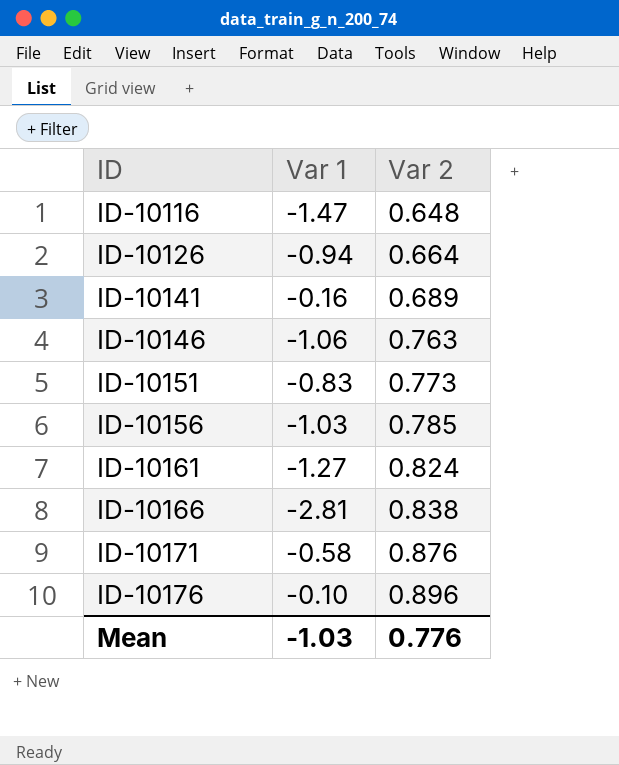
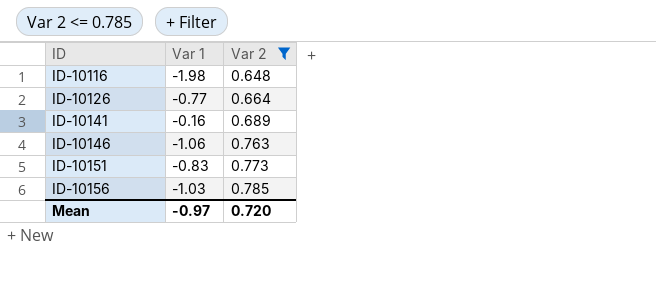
filter: none -> Var 2 <= 0.785
ID-10116 | Var 1: -1.47 -> -1.98
ID-10126 | Var 1: -0.94 -> -0.77
Mean | Var 1: -1.03 -> -0.97
Mean | Var 2: 0.776 -> 0.720

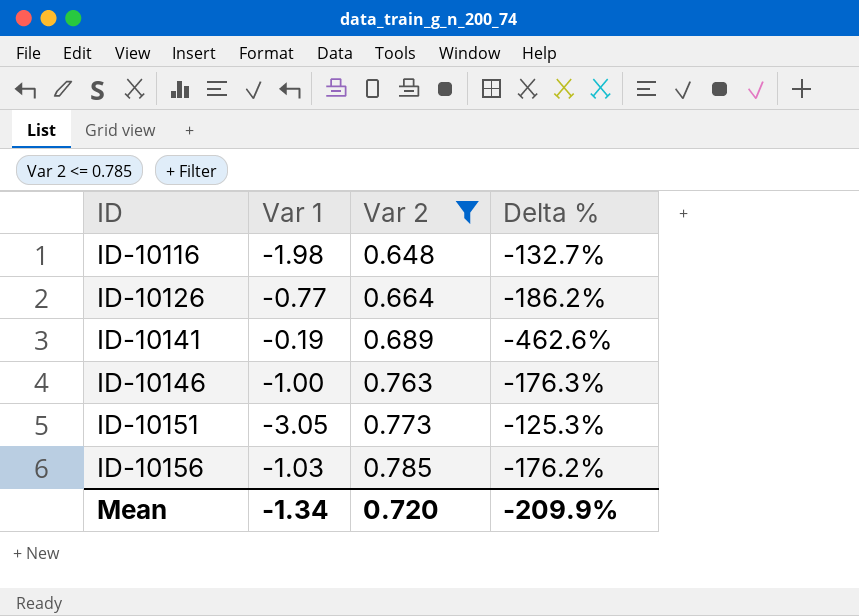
column Delta % | formula: none -> ([Var 2] - [Var 1]) / [Var 1]
ID-10141 | Var 1: -0.16 -> -0.19
ID-10146 | Var 1: -1.06 -> -1.00
ID-10151 | Var 1: -0.83 -> -3.05
Mean | Var 1: -0.97 -> -1.34

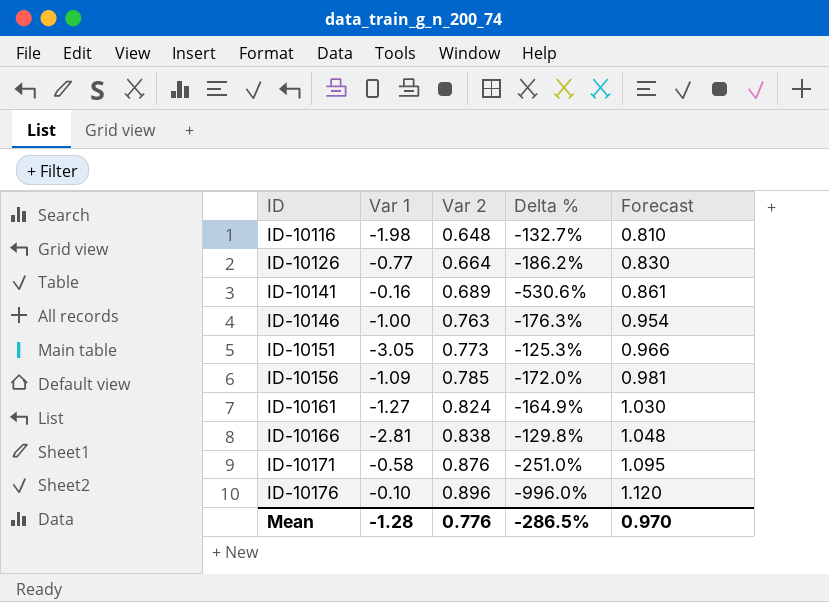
filter: Var 2 <= 0.785 -> none
column Forecast | formula: none -> [Var 2] * 1.25
ID-10141 | Var 1: -0.19 -> -0.16
ID-10141 | Delta %: -462.6% -> -530.6%
ID-10156 | Var 1: -1.03 -> -1.09
ID-10156 | Delta %: -176.2% -> -172.0%
Mean | Var 1: -1.34 -> -1.28
Mean | Var 2: 0.720 -> 0.776
Mean | Delta %: -209.9% -> -286.5%

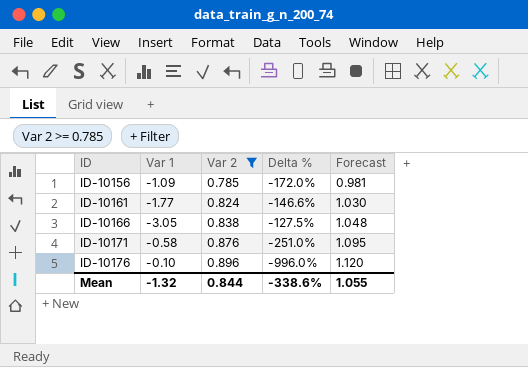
filter: none -> Var 2 >= 0.785
ID-10161 | Var 1: -1.27 -> -1.77
ID-10161 | Delta %: -164.9% -> -146.6%
ID-10166 | Var 1: -2.81 -> -3.05
ID-10166 | Delta %: -129.8% -> -127.5%
Mean | Var 1: -1.28 -> -1.32
Mean | Var 2: 0.776 -> 0.844
Mean | Delta %: -286.5% -> -338.6%
Mean | Forecast: 0.970 -> 1.055

